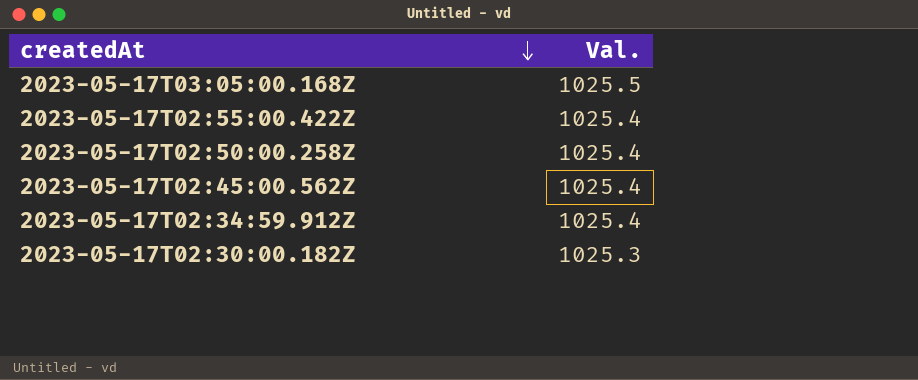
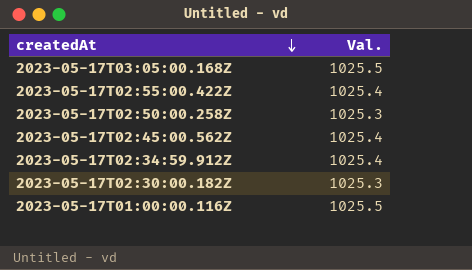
2023-05-17T02:50:00.258Z | Val.: 1025.4 -> 1025.3
row 2023-05-17T01:00:00.116Z: none -> 1025.5

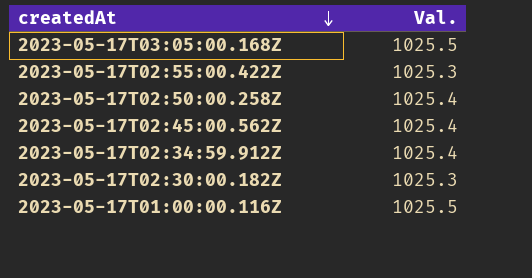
2023-05-17T02:55:00.422Z | Val.: 1025.4 -> 1025.3
2023-05-17T02:50:00.258Z | Val.: 1025.3 -> 1025.4

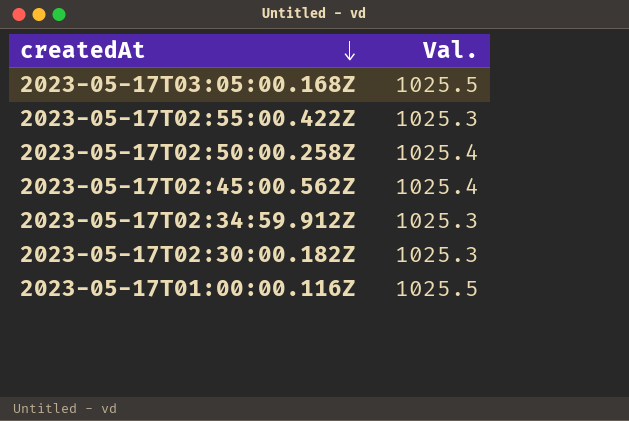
2023-05-17T02:34:59.912Z | Val.: 1025.4 -> 1025.3

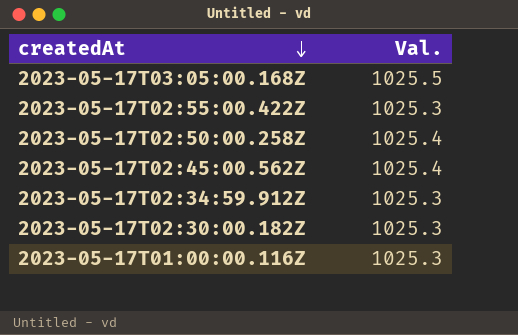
2023-05-17T01:00:00.116Z | Val.: 1025.5 -> 1025.3

